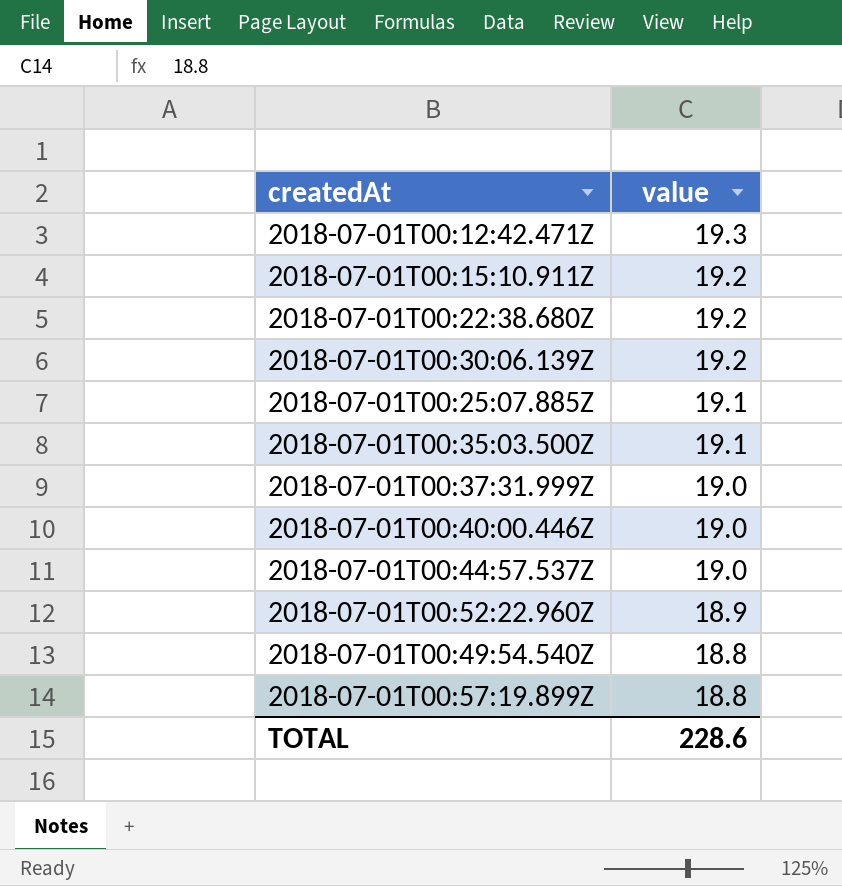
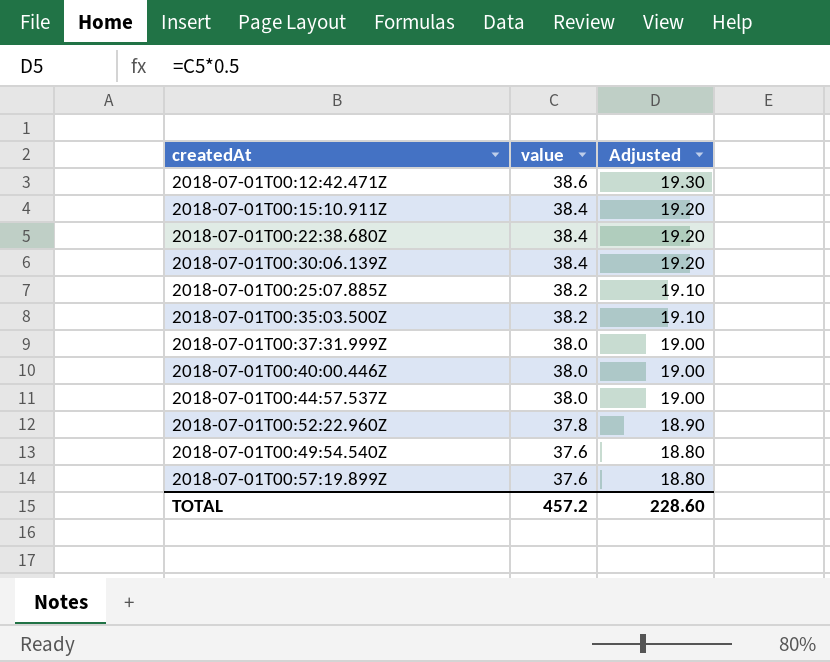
column Adjusted | formula: none -> [value] * 0.5
2018-07-01T00:12:42.471Z | value: 19.3 -> 38.6
2018-07-01T00:15:10.911Z | value: 19.2 -> 38.4
2018-07-01T00:22:38.680Z | value: 19.2 -> 38.4
2018-07-01T00:30:06.139Z | value: 19.2 -> 38.4
2018-07-01T00:25:07.885Z | value: 19.1 -> 38.2
2018-07-01T00:35:03.500Z | value: 19.1 -> 38.2
2018-07-01T00:37:31.999Z | value: 19.0 -> 38.0
2018-07-01T00:40:00.446Z | value: 19.0 -> 38.0
2018-07-01T00:44:57.537Z | value: 19.0 -> 38.0
2018-07-01T00:52:22.960Z | value: 18.9 -> 37.8
2018-07-01T00:49:54.540Z | value: 18.8 -> 37.6
2018-07-01T00:57:19.899Z | value: 18.8 -> 37.6
TOTAL | value: 228.6 -> 457.2

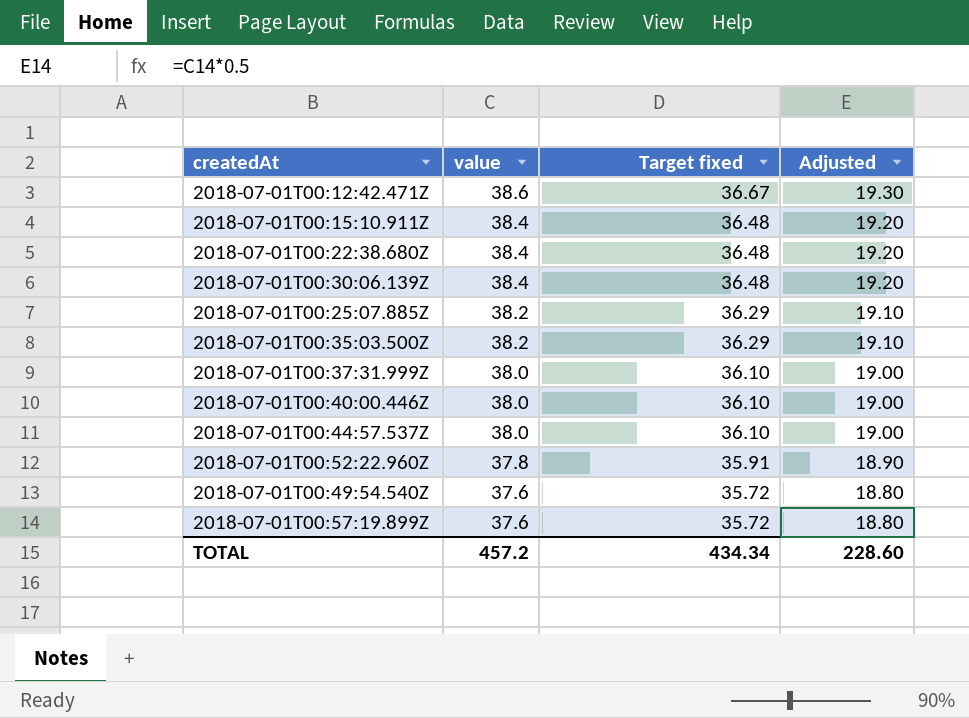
column Target fixed | formula: none -> [value] * 0.95

